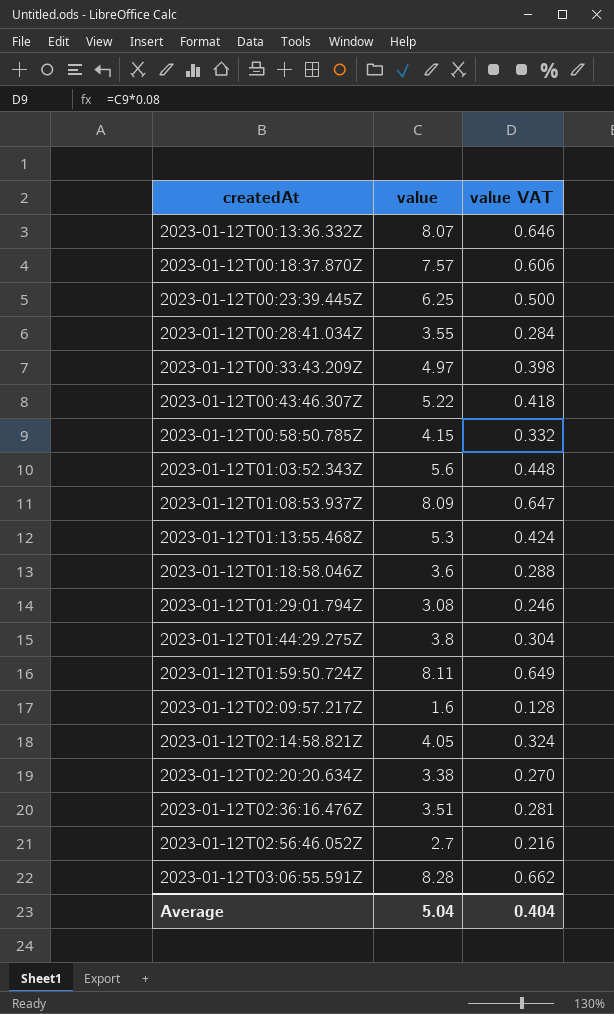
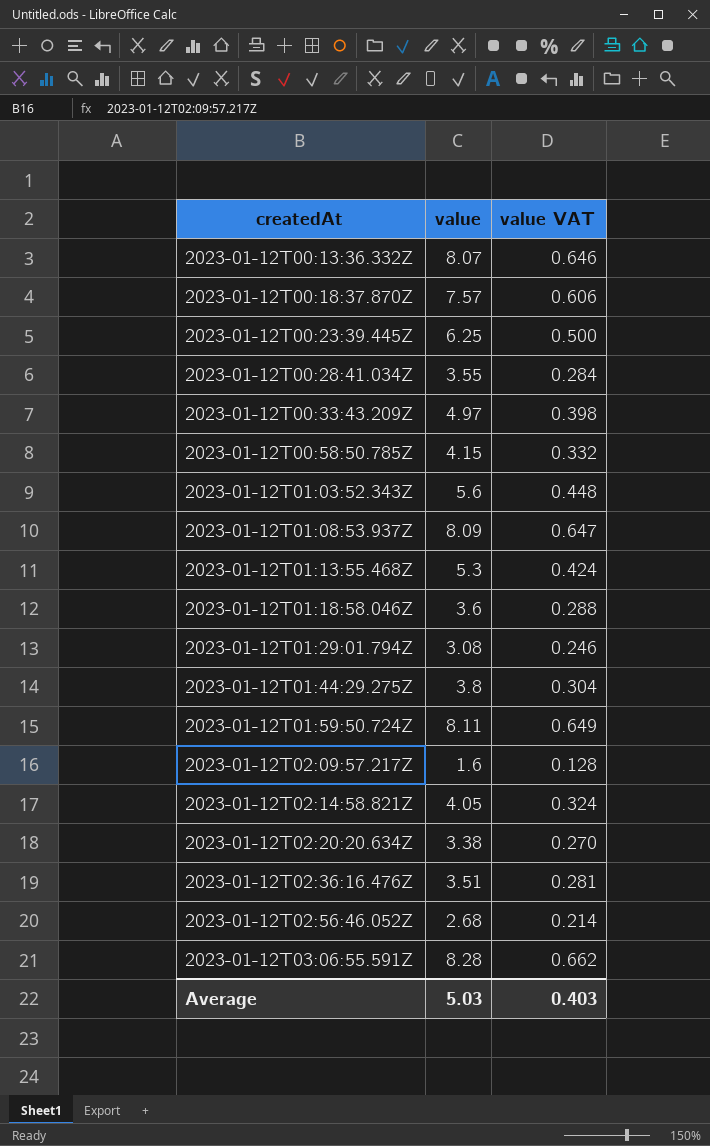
row 2023-01-12T00:43:46.307Z: 5.22 | 0.418 -> none
2023-01-12T02:56:46.052Z | value: 2.7 -> 2.68
2023-01-12T02:56:46.052Z | value VAT: 0.216 -> 0.214
Average | value: 5.04 -> 5.03
Average | value VAT: 0.404 -> 0.403

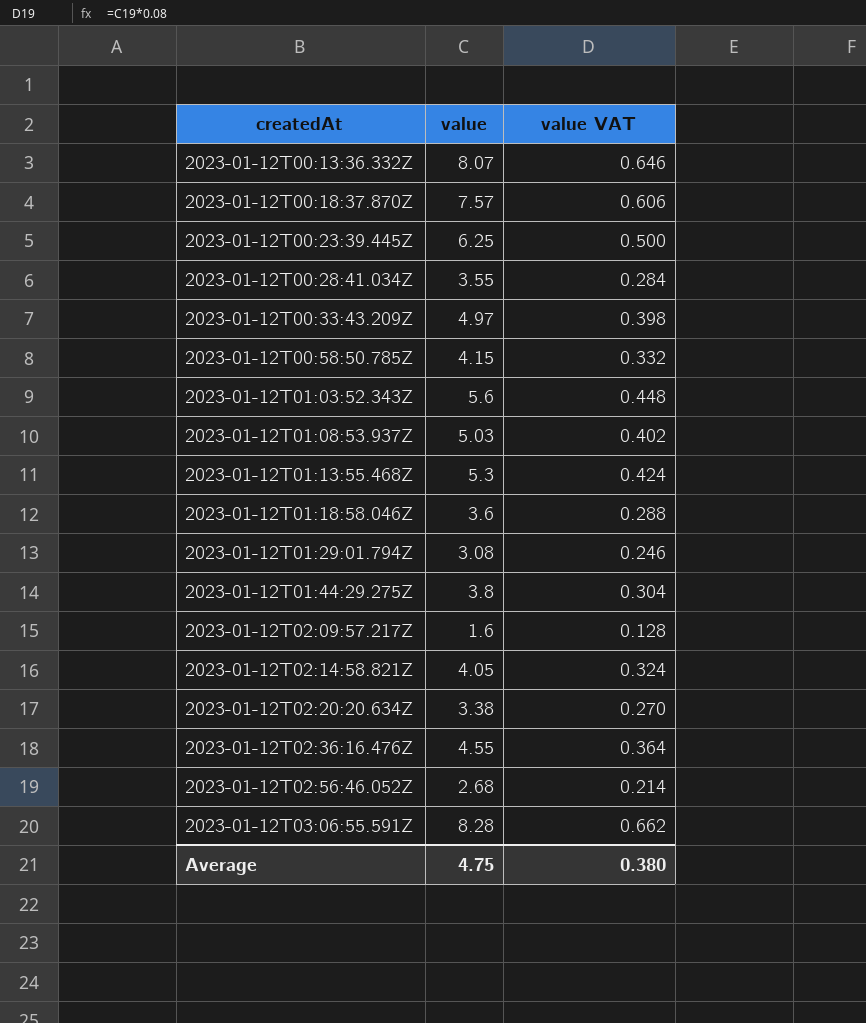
row 2023-01-12T01:59:50.724Z: 8.11 | 0.649 -> none
2023-01-12T01:08:53.937Z | value: 8.09 -> 5.03
2023-01-12T01:08:53.937Z | value VAT: 0.647 -> 0.402
2023-01-12T02:36:16.476Z | value: 3.51 -> 4.55
2023-01-12T02:36:16.476Z | value VAT: 0.281 -> 0.364
Average | value: 5.03 -> 4.75
Average | value VAT: 0.403 -> 0.380

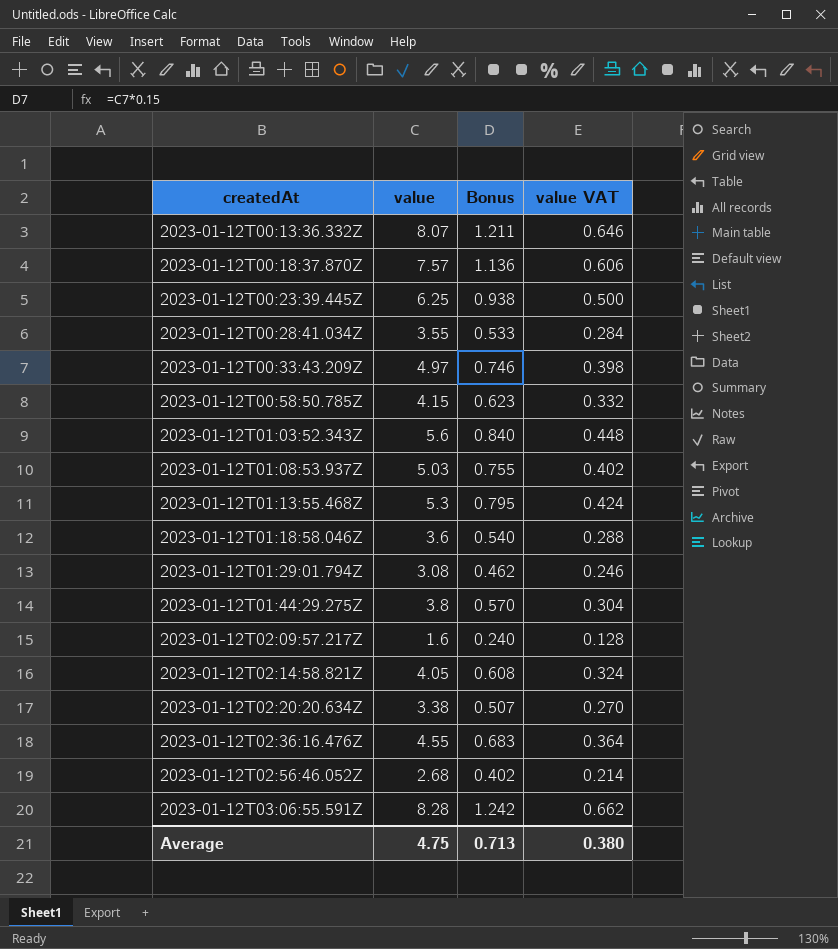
column Bonus | formula: none -> [value] * 0.15

